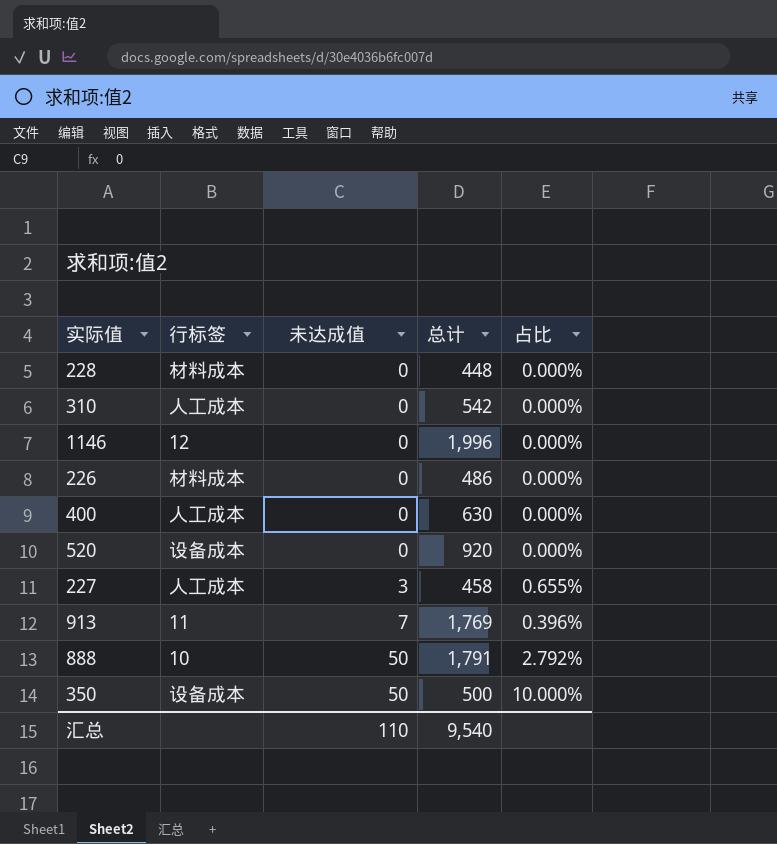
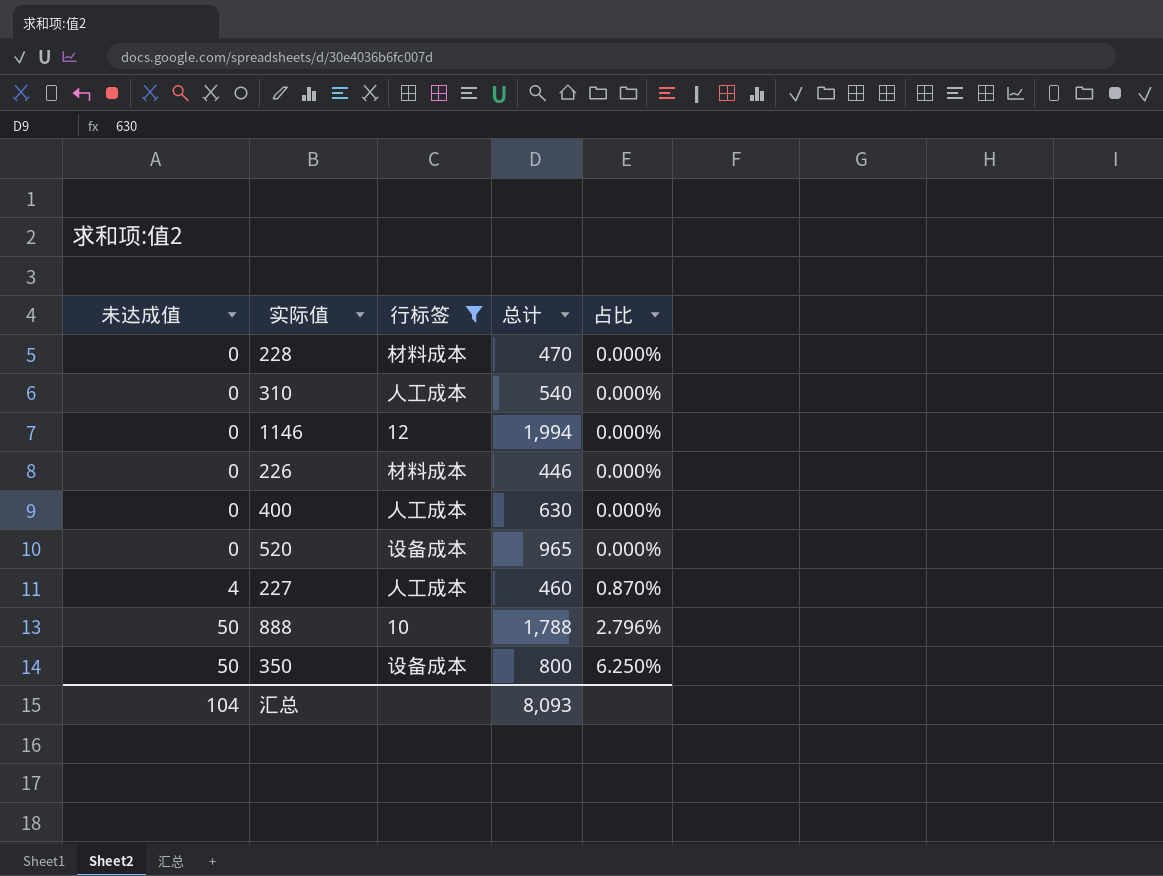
filter: none -> 行标签 != 11
column 未达成值 | position: 3 -> 1
228 | 总计: 448 -> 470
310 | 总计: 542 -> 540
1146 | 总计: 1,996 -> 1,994
226 | 总计: 486 -> 446
520 | 总计: 920 -> 965
227 | 未达成值: 3 -> 4
227 | 总计: 458 -> 460
227 | 占比: 0.655% -> 0.870%
888 | 总计: 1,791 -> 1,788
888 | 占比: 2.792% -> 2.796%
350 | 总计: 500 -> 800
350 | 占比: 10.000% -> 6.250%
汇总 | 未达成值: 110 -> 104
汇总 | 总计: 9,540 -> 8,093

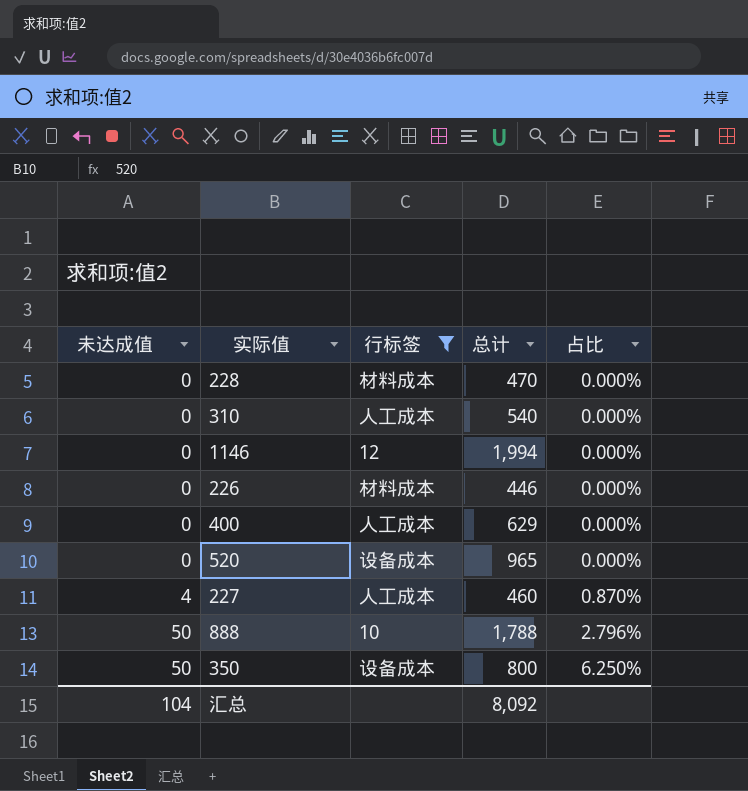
400 | 总计: 630 -> 629
汇总 | 总计: 8,093 -> 8,092

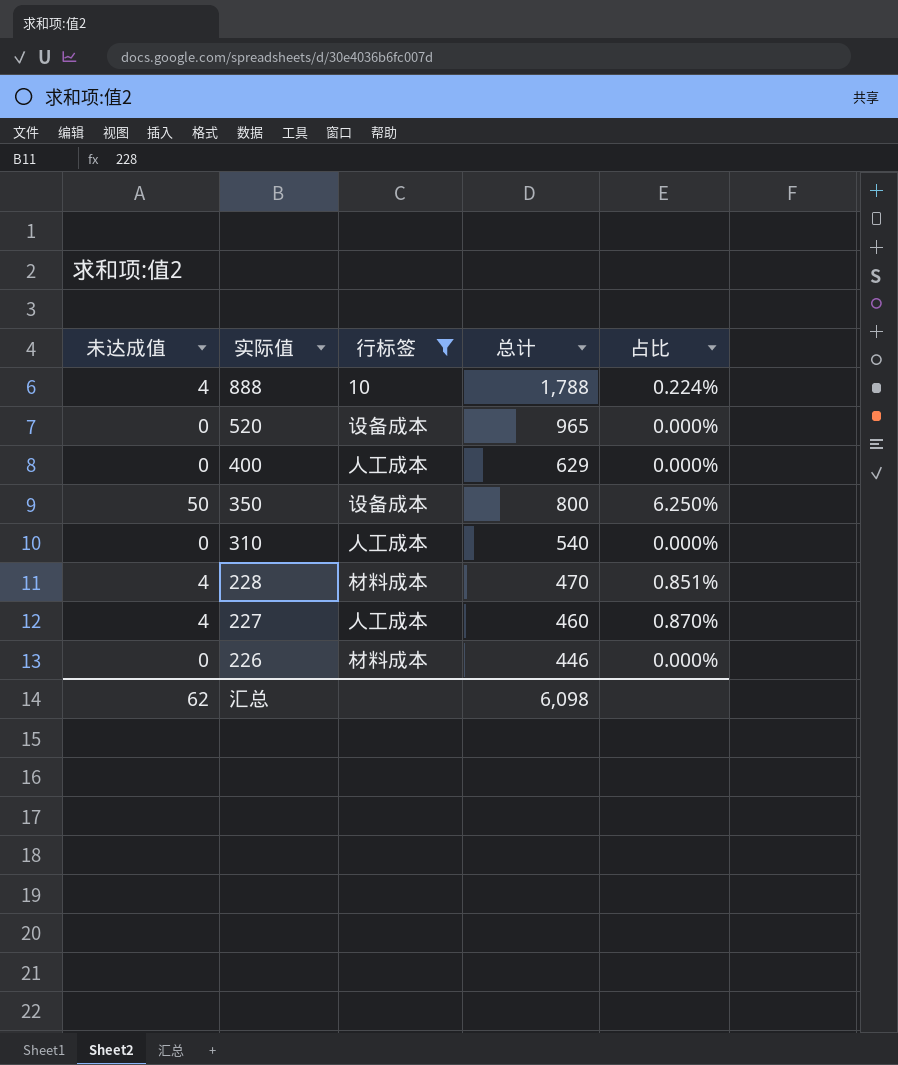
row order: 未达成值 ascending -> 实际值 descending
row 1146: 0 | 12 | 1,994 | 0.000% -> none
888 | 未达成值: 50 -> 4
888 | 占比: 2.796% -> 0.224%
228 | 未达成值: 0 -> 4
228 | 占比: 0.000% -> 0.851%
汇总 | 未达成值: 104 -> 62
汇总 | 总计: 8,092 -> 6,098

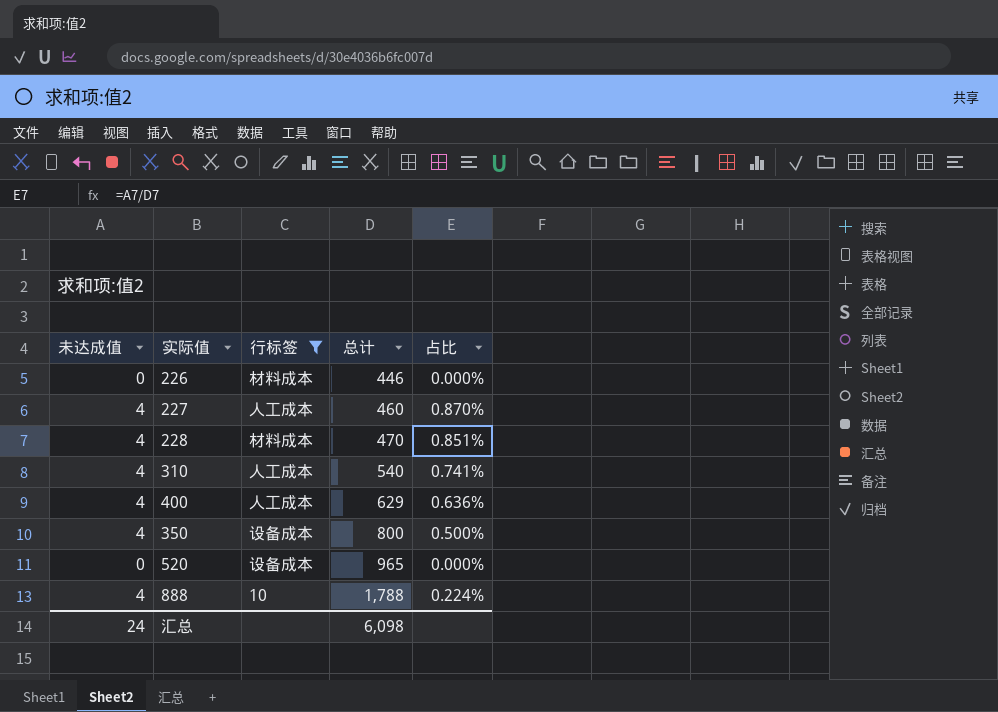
row order: 实际值 descending -> 总计 ascending
310 | 未达成值: 0 -> 4
310 | 占比: 0.000% -> 0.741%
400 | 未达成值: 0 -> 4
400 | 占比: 0.000% -> 0.636%
350 | 未达成值: 50 -> 4
350 | 占比: 6.250% -> 0.500%
汇总 | 未达成值: 62 -> 24

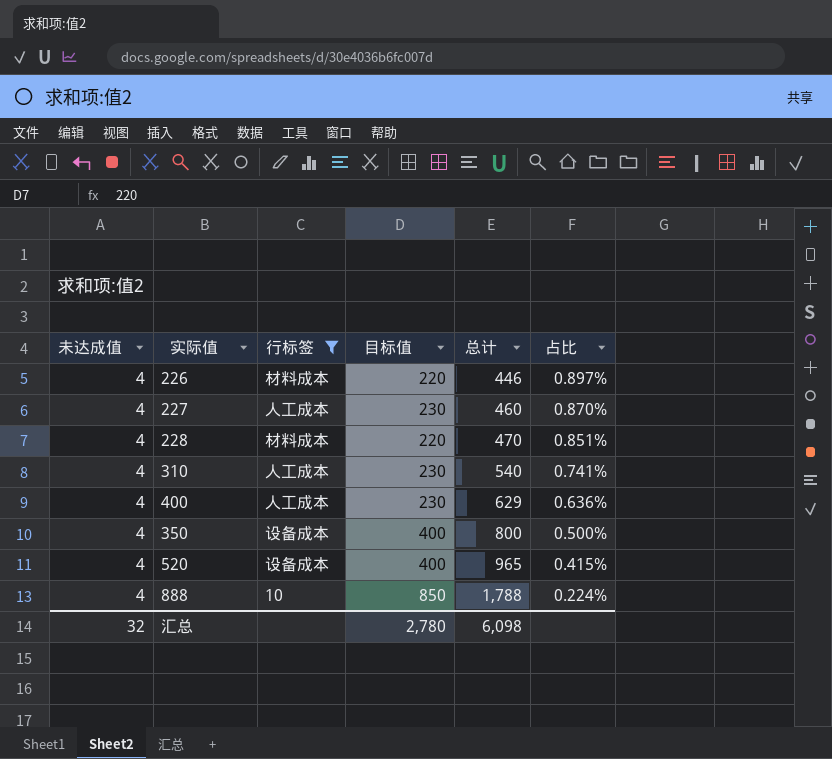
column 目标值 | position: none -> 4
226 | 未达成值: 0 -> 4
226 | 占比: 0.000% -> 0.897%
520 | 未达成值: 0 -> 4
520 | 占比: 0.000% -> 0.415%
汇总 | 未达成值: 24 -> 32

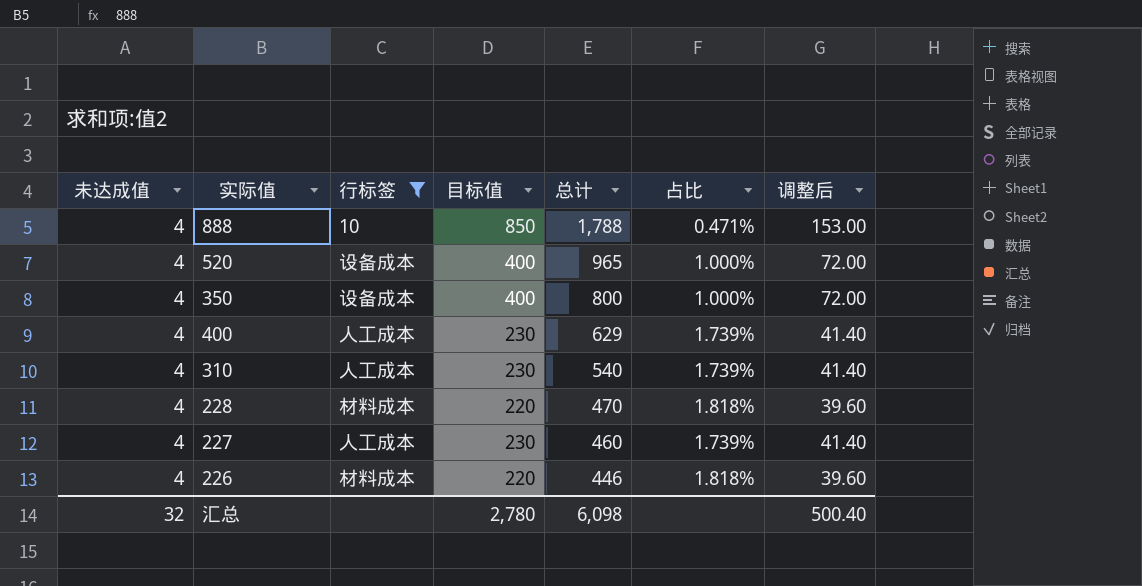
row order: 总计 ascending -> 总计 descending
column 占比 | formula: [未达成值] / [总计] -> [未达成值] / [目标值]
column 调整后 | formula: none -> [目标值] * 0.18

